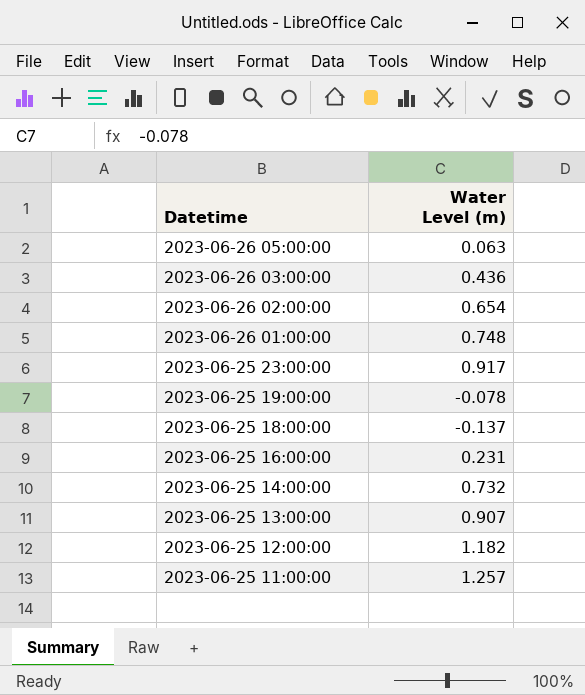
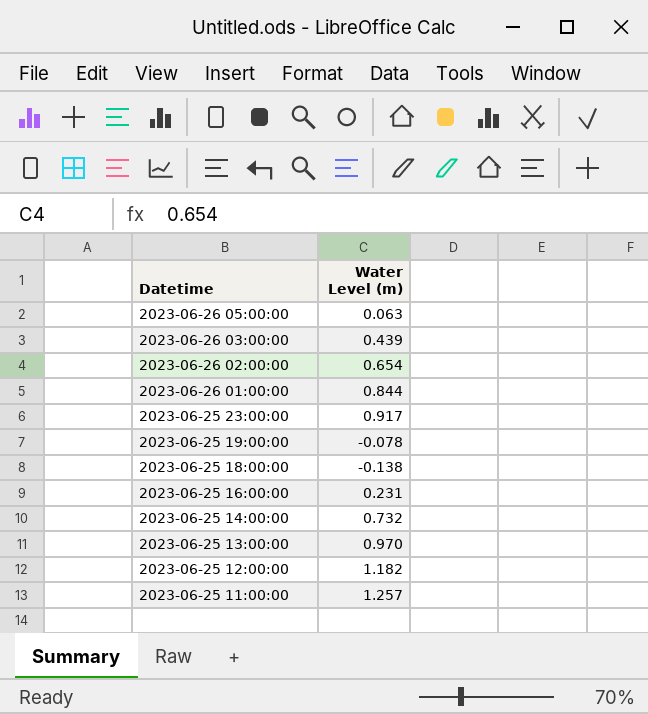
2023-06-26 03:00:00 | Water Level (m): 0.436 -> 0.439
2023-06-26 01:00:00 | Water Level (m): 0.748 -> 0.844
2023-06-25 18:00:00 | Water Level (m): -0.137 -> -0.138
2023-06-25 13:00:00 | Water Level (m): 0.907 -> 0.970

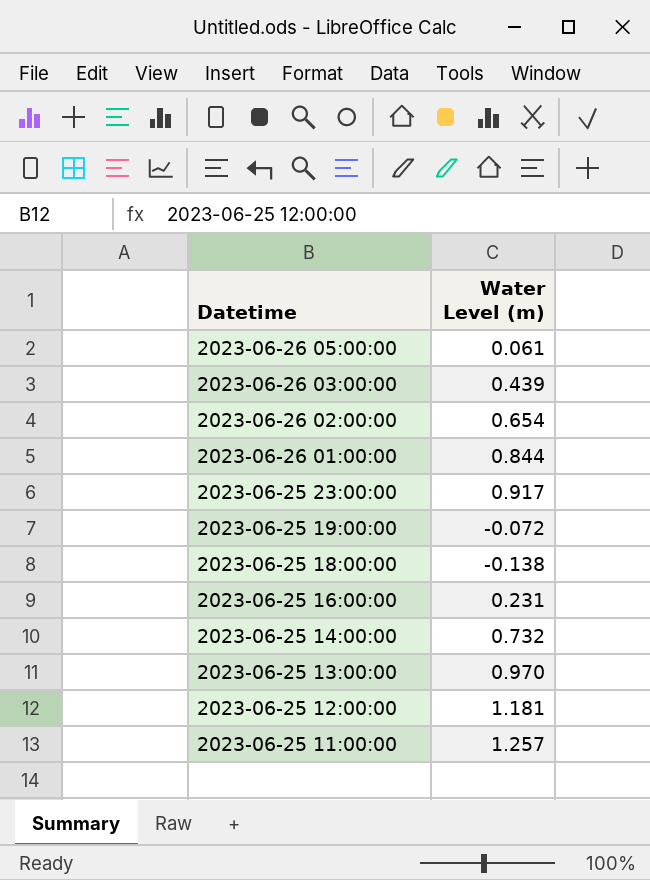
2023-06-26 05:00:00 | Water Level (m): 0.063 -> 0.061
2023-06-25 19:00:00 | Water Level (m): -0.078 -> -0.072
2023-06-25 12:00:00 | Water Level (m): 1.182 -> 1.181

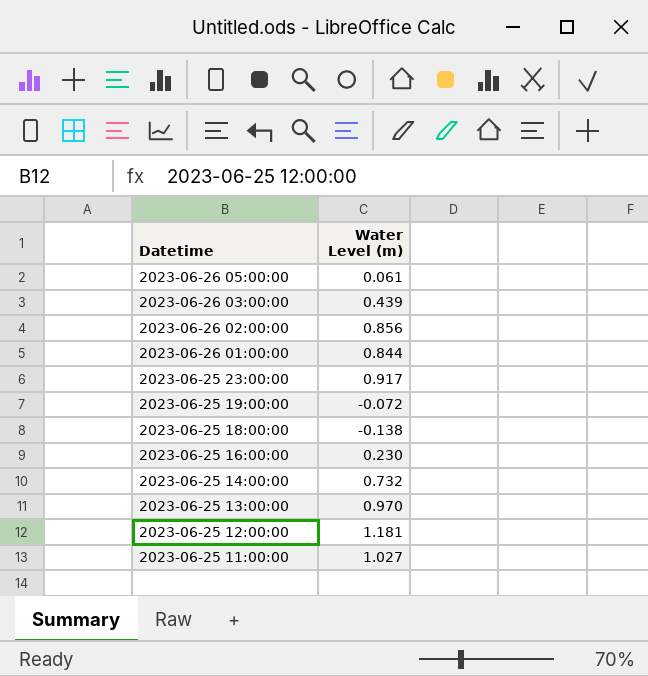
2023-06-26 02:00:00 | Water Level (m): 0.654 -> 0.856
2023-06-25 16:00:00 | Water Level (m): 0.231 -> 0.230
2023-06-25 11:00:00 | Water Level (m): 1.257 -> 1.027

